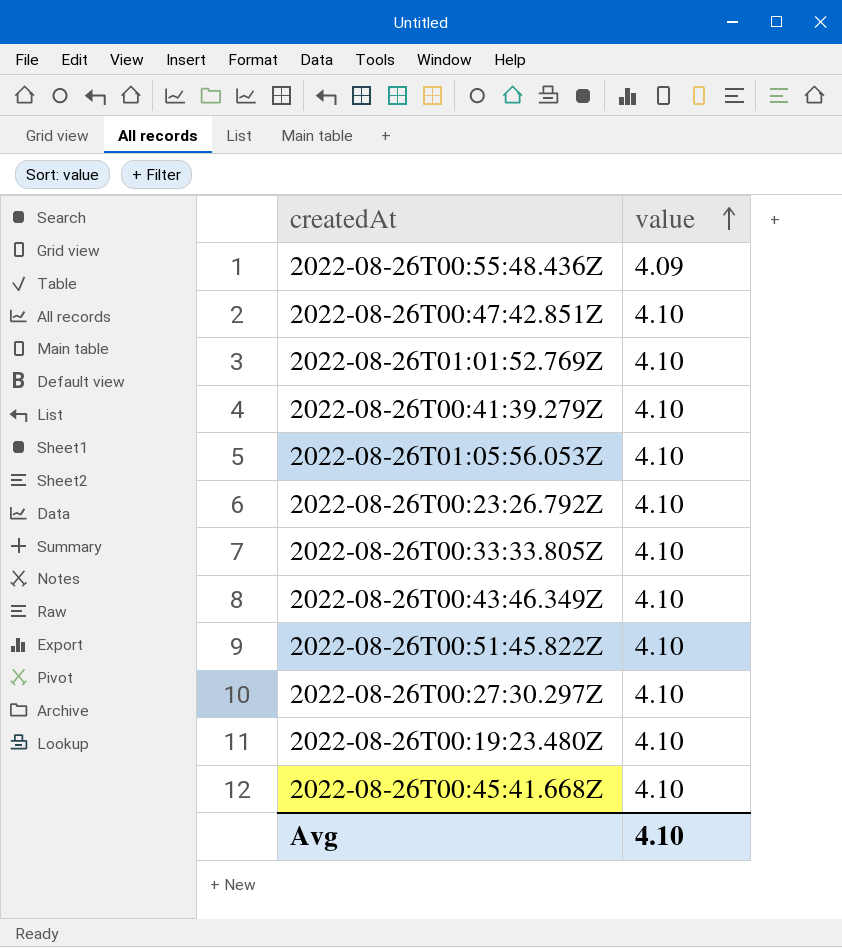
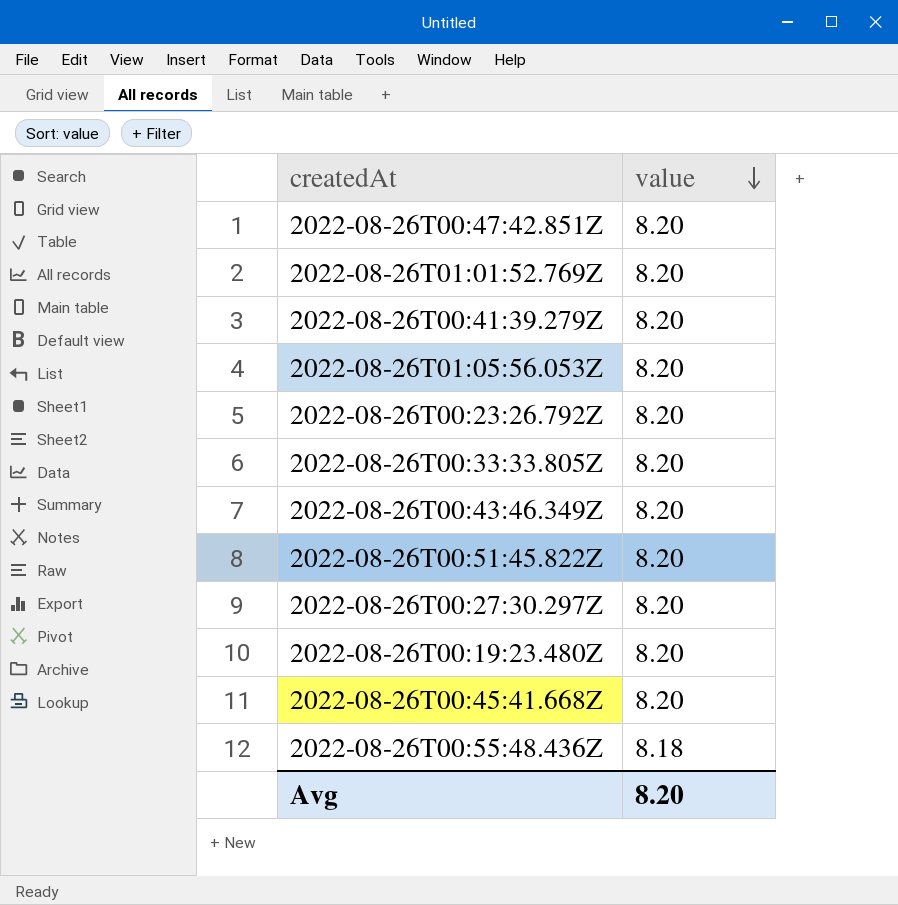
row order: value ascending -> value descending
2022-08-26T00:47:42.851Z | value: 4.10 -> 8.20
2022-08-26T01:01:52.769Z | value: 4.10 -> 8.20
2022-08-26T00:41:39.279Z | value: 4.10 -> 8.20
2022-08-26T01:05:56.053Z | value: 4.10 -> 8.20
2022-08-26T00:23:26.792Z | value: 4.10 -> 8.20
2022-08-26T00:33:33.805Z | value: 4.10 -> 8.20
2022-08-26T00:43:46.349Z | value: 4.10 -> 8.20
2022-08-26T00:51:45.822Z | value: 4.10 -> 8.20
2022-08-26T00:27:30.297Z | value: 4.10 -> 8.20
2022-08-26T00:19:23.480Z | value: 4.10 -> 8.20
2022-08-26T00:45:41.668Z | value: 4.10 -> 8.20
2022-08-26T00:55:48.436Z | value: 4.09 -> 8.18
Avg | value: 4.10 -> 8.20

